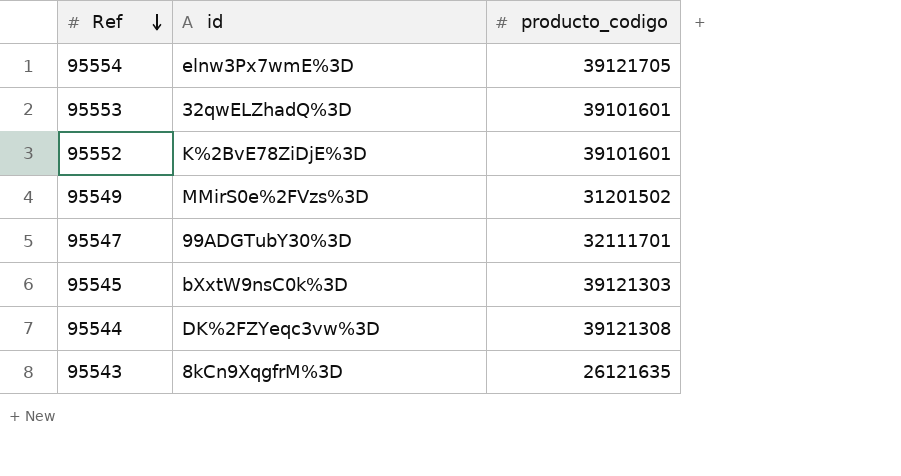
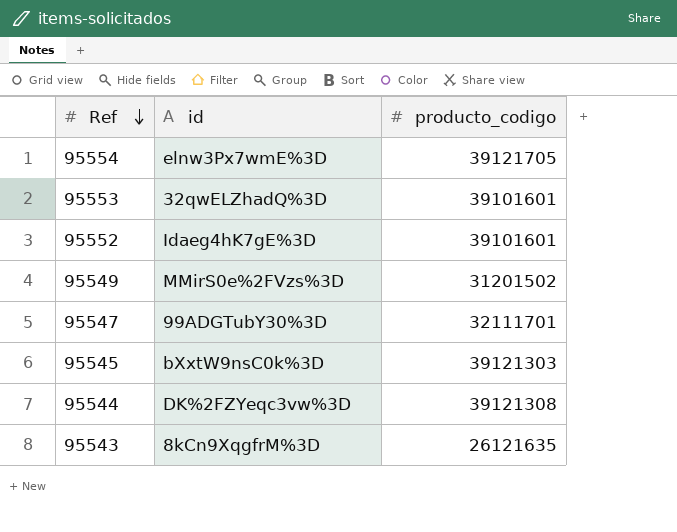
95552 | id: K%2BvE78ZiDjE%3D -> Idaeg4hK7gE%3D

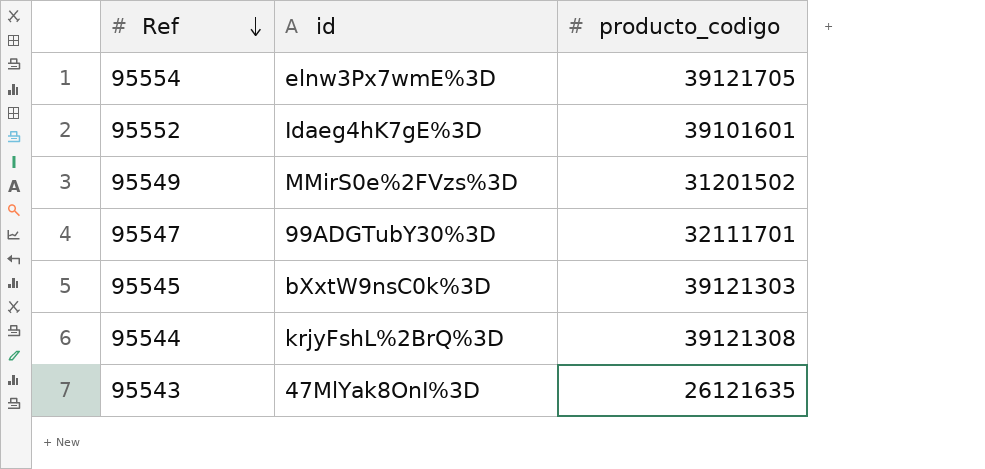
row 95553: 32qwELZhadQ%3D | 39101601 -> none
95544 | id: DK%2FZYeqc3vw%3D -> krjyFshL%2BrQ%3D
95543 | id: 8kCn9XqgfrM%3D -> 47MlYak8OnI%3D

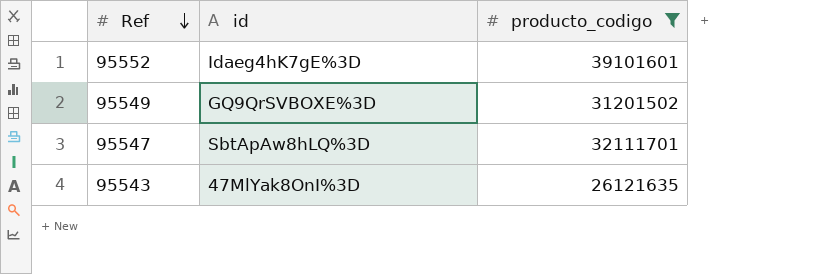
filter: none -> producto_codigo <= 39101601
95549 | id: MMirS0e%2FVzs%3D -> GQ9QrSVBOXE%3D
95547 | id: 99ADGTubY30%3D -> SbtApAw8hLQ%3D

